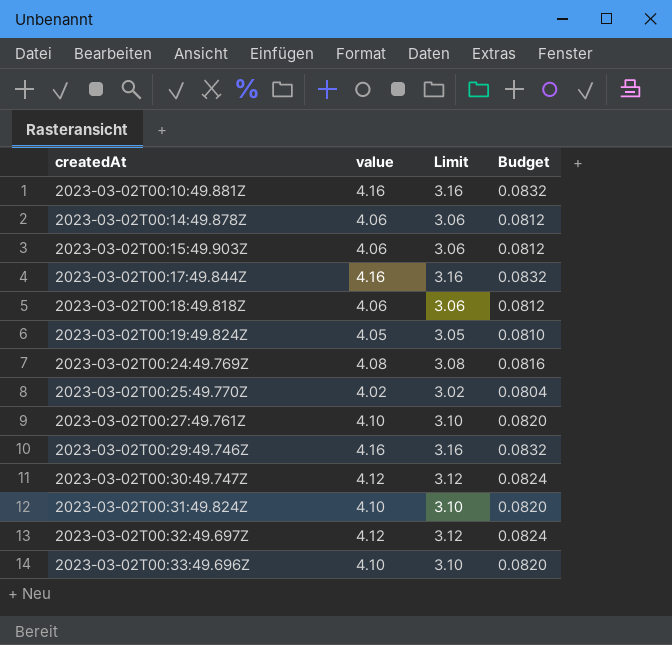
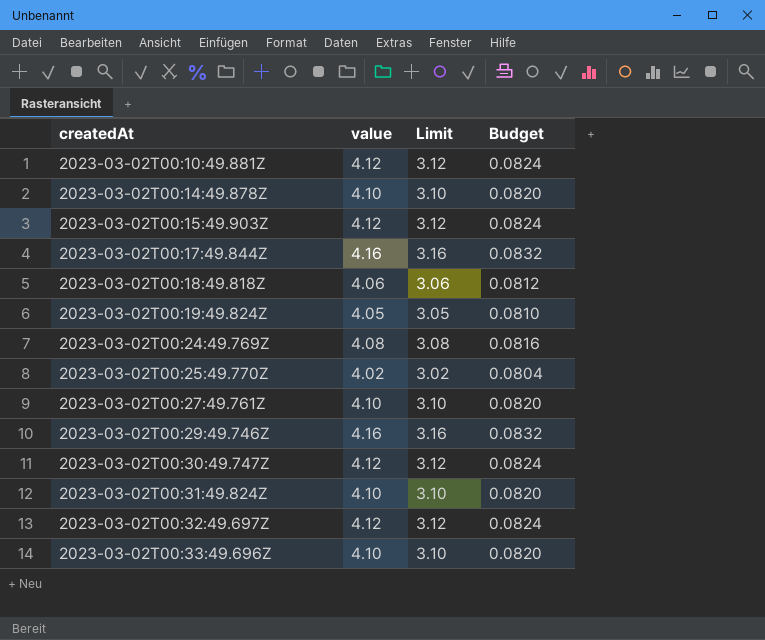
2023-03-02T00:10:49.881Z | value: 4.16 -> 4.12
2023-03-02T00:10:49.881Z | Limit: 3.16 -> 3.12
2023-03-02T00:10:49.881Z | Budget: 0.0832 -> 0.0824
2023-03-02T00:14:49.878Z | value: 4.06 -> 4.10
2023-03-02T00:14:49.878Z | Limit: 3.06 -> 3.10
2023-03-02T00:14:49.878Z | Budget: 0.0812 -> 0.0820
2023-03-02T00:15:49.903Z | value: 4.06 -> 4.12
2023-03-02T00:15:49.903Z | Limit: 3.06 -> 3.12
2023-03-02T00:15:49.903Z | Budget: 0.0812 -> 0.0824

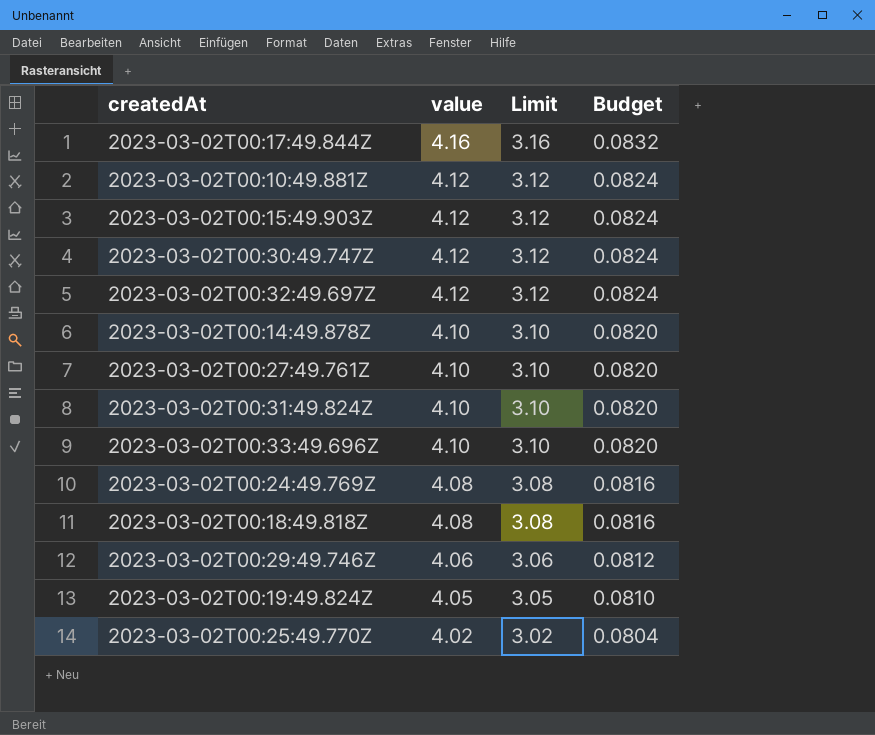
row order: createdAt ascending -> value descending
2023-03-02T00:18:49.818Z | value: 4.06 -> 4.08
2023-03-02T00:18:49.818Z | Limit: 3.06 -> 3.08
2023-03-02T00:18:49.818Z | Budget: 0.0812 -> 0.0816
2023-03-02T00:29:49.746Z | value: 4.16 -> 4.06
2023-03-02T00:29:49.746Z | Limit: 3.16 -> 3.06
2023-03-02T00:29:49.746Z | Budget: 0.0832 -> 0.0812

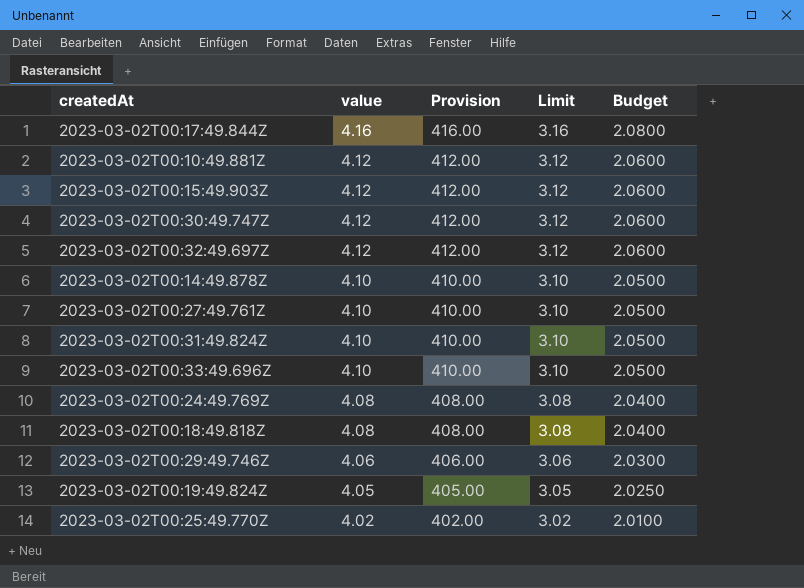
column Provision | formula: none -> [value] * 100
column Budget | formula: [value] * 0.02 -> [value] * 0.5

